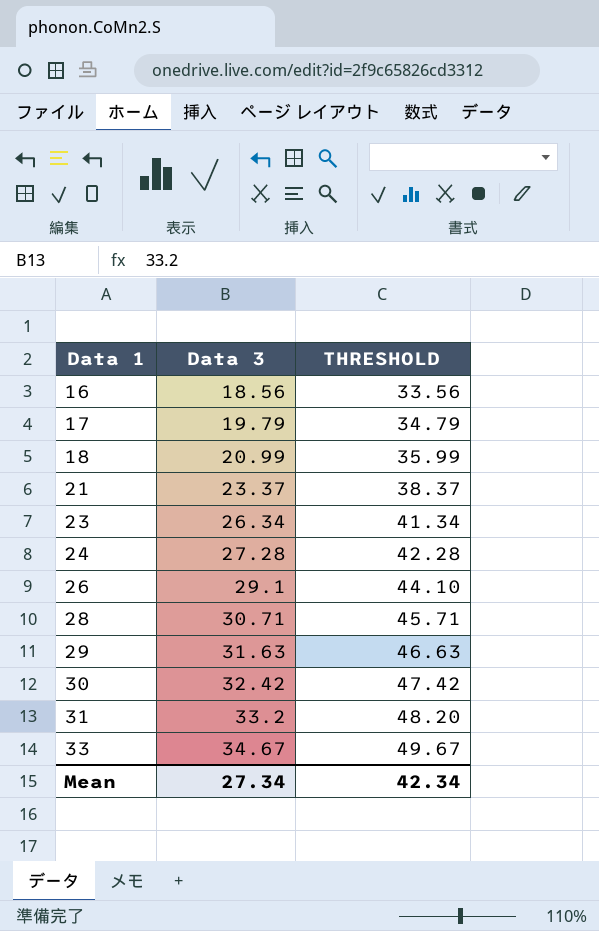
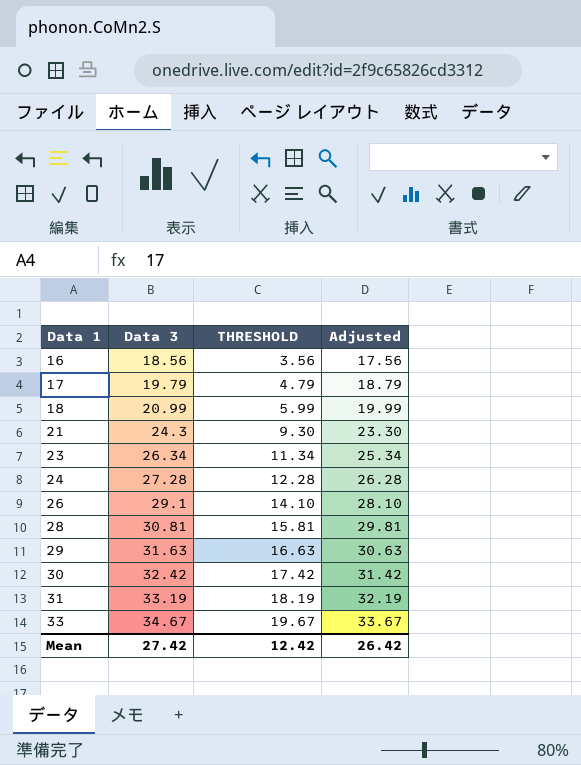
column THRESHOLD | formula: [Data 3] + 15 -> [Data 3] - 15
column Adjusted | formula: none -> [Data 3] - 1
21 | Data 3: 23.37 -> 24.3
28 | Data 3: 30.71 -> 30.81
31 | Data 3: 33.2 -> 33.19
Mean | Data 3: 27.34 -> 27.42
Mean | THRESHOLD: 42.34 -> 12.42

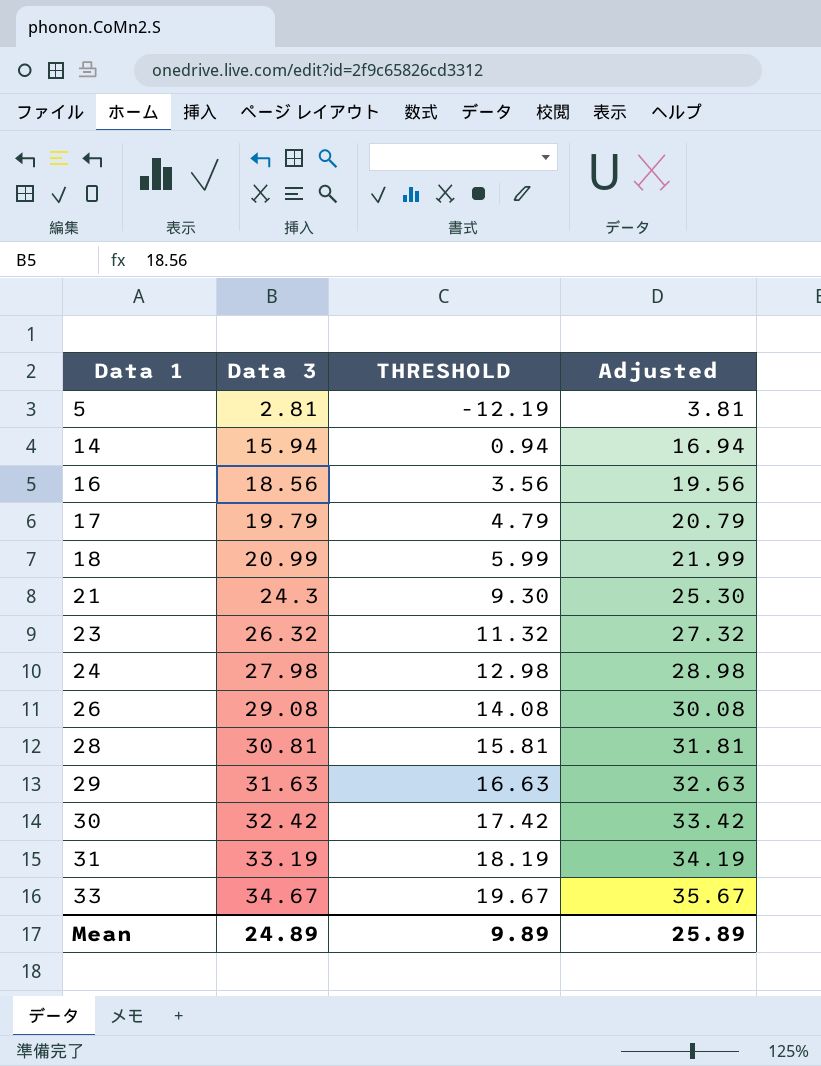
column Adjusted | formula: [Data 3] - 1 -> [Data 3] + 1
row 5: none -> 2.81 | -12.19 | 3.81
row 14: none -> 15.94 | 0.94 | 16.94
23 | Data 3: 26.34 -> 26.32
23 | THRESHOLD: 11.34 -> 11.32
24 | Data 3: 27.28 -> 27.98
24 | THRESHOLD: 12.28 -> 12.98
26 | Data 3: 29.1 -> 29.08
26 | THRESHOLD: 14.10 -> 14.08
Mean | Data 3: 27.42 -> 24.89
Mean | THRESHOLD: 12.42 -> 9.89
Mean | Adjusted: 26.42 -> 25.89

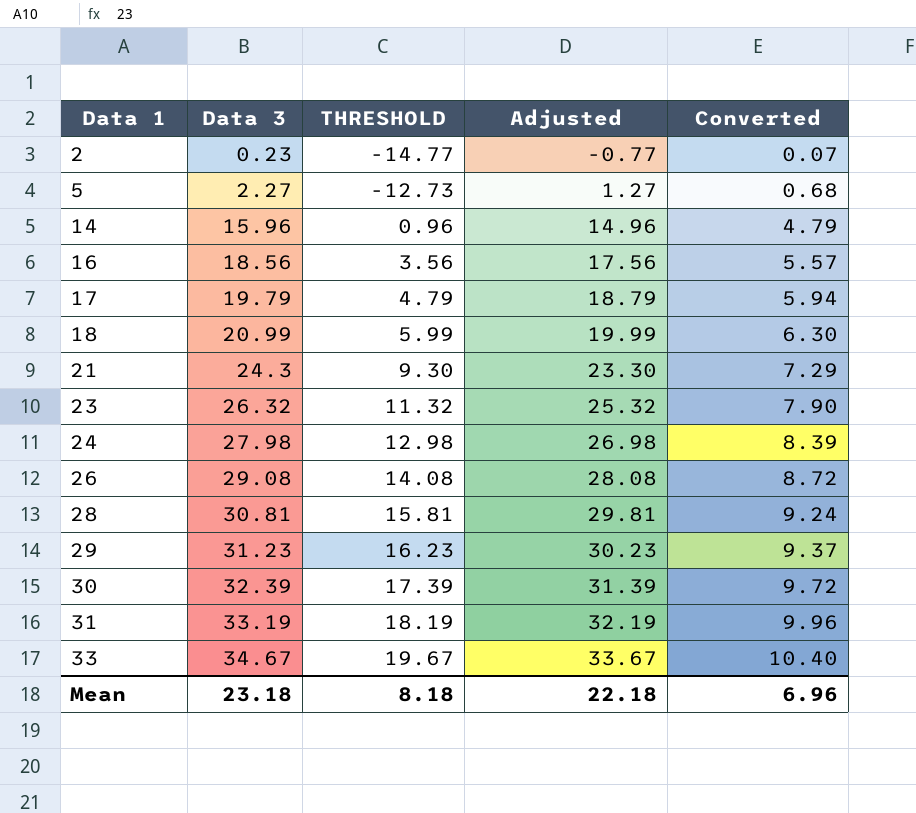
column Adjusted | formula: [Data 3] + 1 -> [Data 3] - 1
column Converted | formula: none -> [Data 3] * 0.3
row 2: none -> 0.23 | -14.77 | -0.77 | 0.07
5 | Data 3: 2.81 -> 2.27
5 | THRESHOLD: -12.19 -> -12.73
14 | Data 3: 15.94 -> 15.96
14 | THRESHOLD: 0.94 -> 0.96
29 | Data 3: 31.63 -> 31.23
29 | THRESHOLD: 16.63 -> 16.23
30 | Data 3: 32.42 -> 32.39
30 | THRESHOLD: 17.42 -> 17.39
Mean | Data 3: 24.89 -> 23.18
Mean | THRESHOLD: 9.89 -> 8.18
Mean | Adjusted: 25.89 -> 22.18

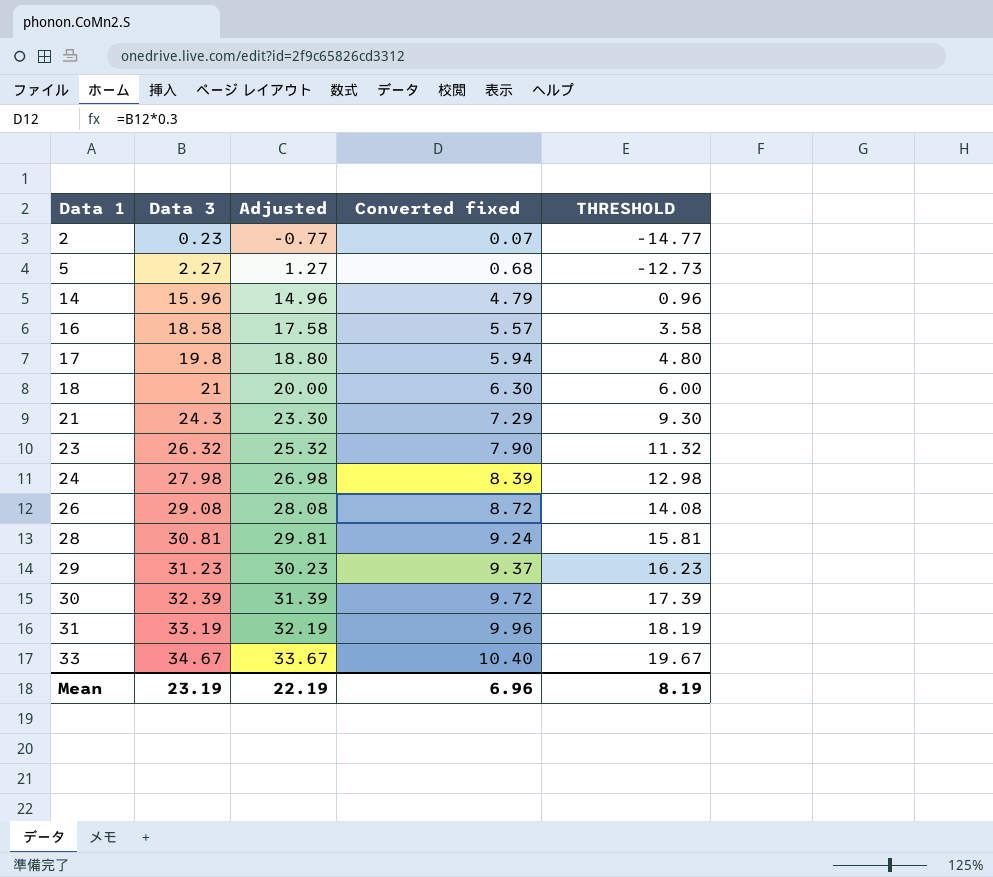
column name: Converted -> Converted fixed
column THRESHOLD | position: 3 -> 5
16 | Data 3: 18.56 -> 18.58
16 | Adjusted: 17.56 -> 17.58
16 | THRESHOLD: 3.56 -> 3.58
17 | Data 3: 19.79 -> 19.8
17 | Adjusted: 18.79 -> 18.80
17 | THRESHOLD: 4.79 -> 4.80
18 | Data 3: 20.99 -> 21
18 | Adjusted: 19.99 -> 20.00
18 | THRESHOLD: 5.99 -> 6.00
Mean | Data 3: 23.18 -> 23.19
Mean | Adjusted: 22.18 -> 22.19
Mean | THRESHOLD: 8.18 -> 8.19

